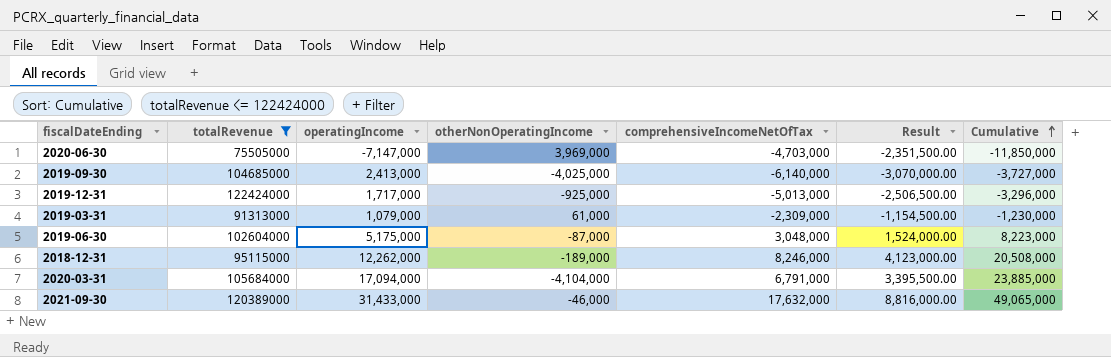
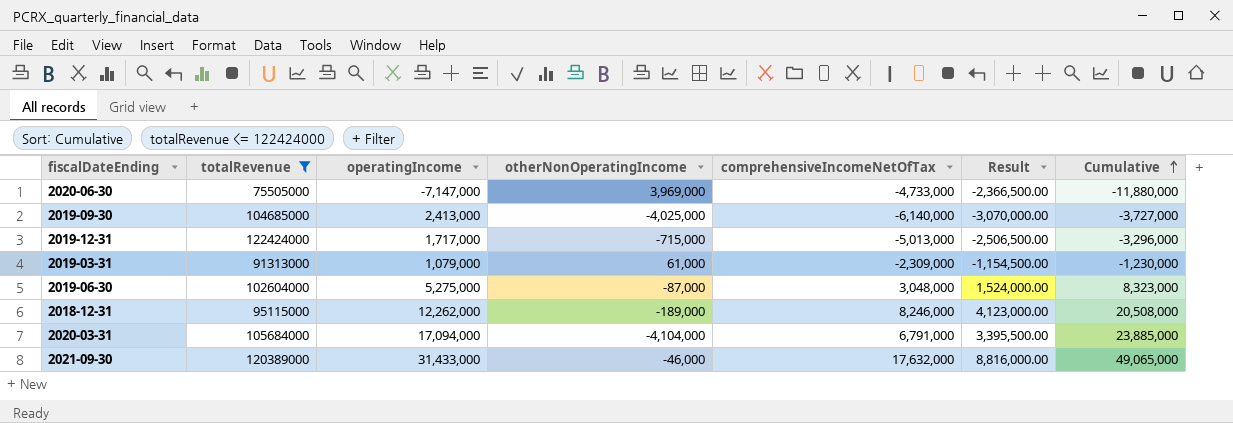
2020-06-30 | comprehensiveIncomeNetOfTax: -4,703,000 -> -4,733,000
2020-06-30 | Result: -2,351,500.00 -> -2,366,500.00
2020-06-30 | Cumulative: -11,850,000 -> -11,880,000
2019-12-31 | otherNonOperatingIncome: -925,000 -> -715,000
2019-06-30 | operatingIncome: 5,175,000 -> 5,275,000
2019-06-30 | Cumulative: 8,223,000 -> 8,323,000

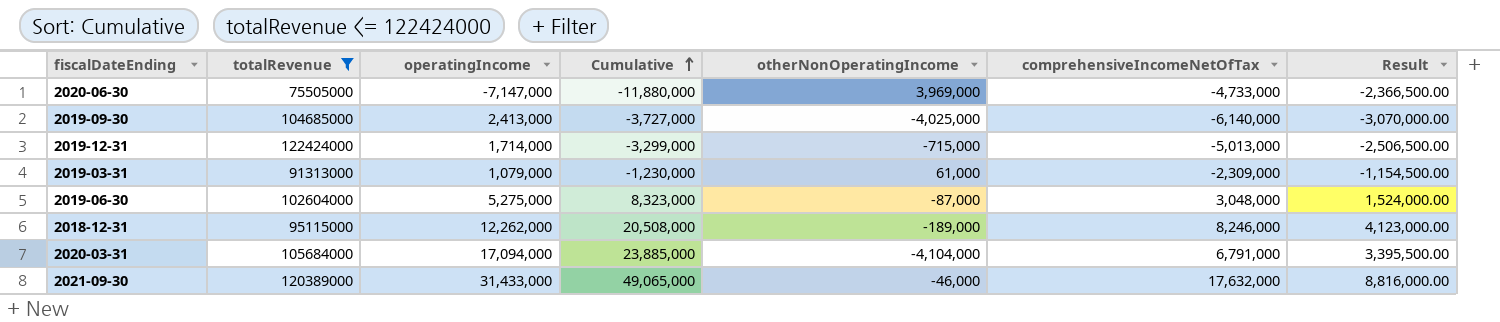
column Cumulative | position: 7 -> 4
2019-12-31 | operatingIncome: 1,717,000 -> 1,714,000
2019-12-31 | Cumulative: -3,296,000 -> -3,299,000

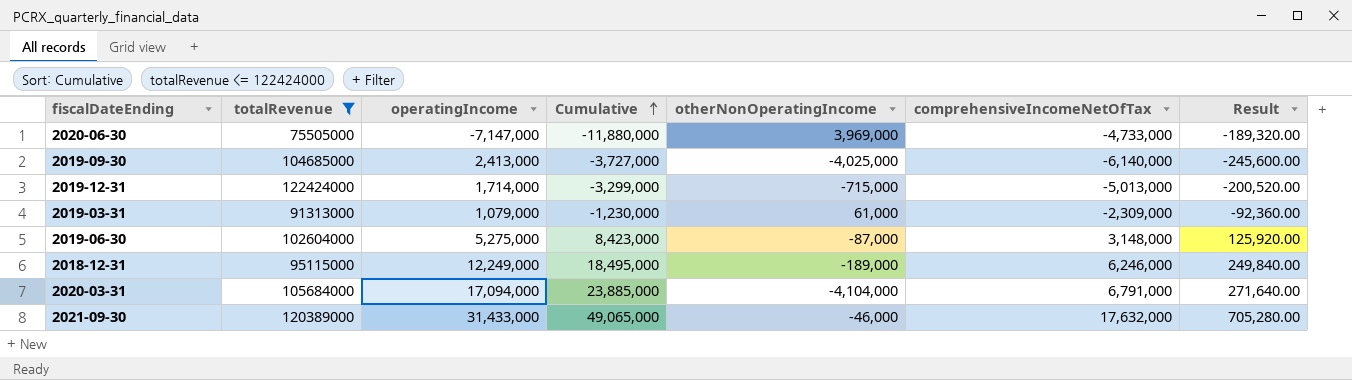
column Result | formula: [comprehensiveIncomeNetOfTax] * 0.5 -> [comprehensiveIncomeNetOfTax] * 0.04
2019-06-30 | Cumulative: 8,323,000 -> 8,423,000
2019-06-30 | comprehensiveIncomeNetOfTax: 3,048,000 -> 3,148,000
2018-12-31 | operatingIncome: 12,262,000 -> 12,249,000
2018-12-31 | Cumulative: 20,508,000 -> 18,495,000
2018-12-31 | comprehensiveIncomeNetOfTax: 8,246,000 -> 6,246,000

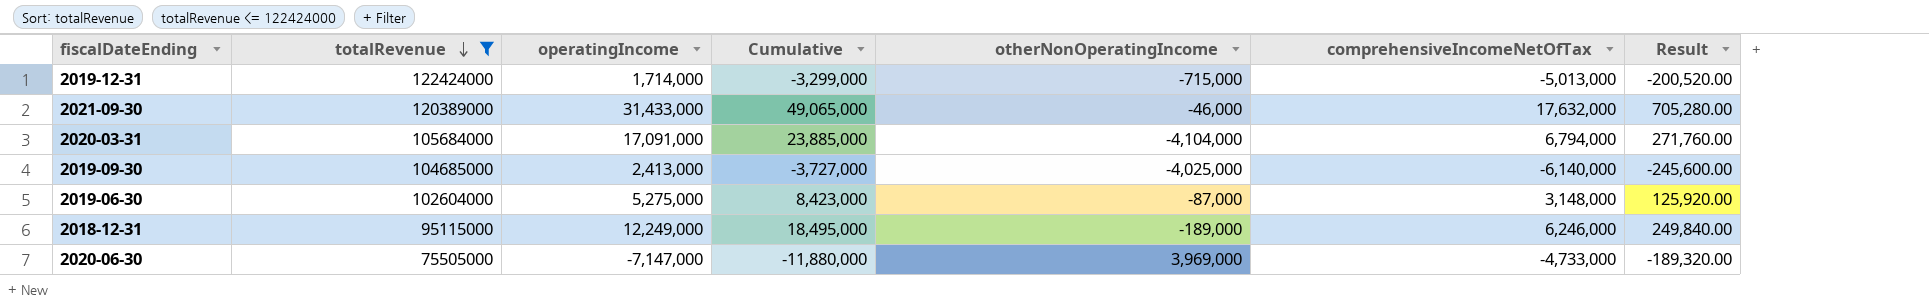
row order: Cumulative ascending -> totalRevenue descending
row 2019-03-31: 91313000 | 1,079,000 | -1,230,000 | 61,000 | -2,309,000 | -92,360.00 -> none
2020-03-31 | operatingIncome: 17,094,000 -> 17,091,000
2020-03-31 | comprehensiveIncomeNetOfTax: 6,791,000 -> 6,794,000
2020-03-31 | Result: 271,640.00 -> 271,760.00

